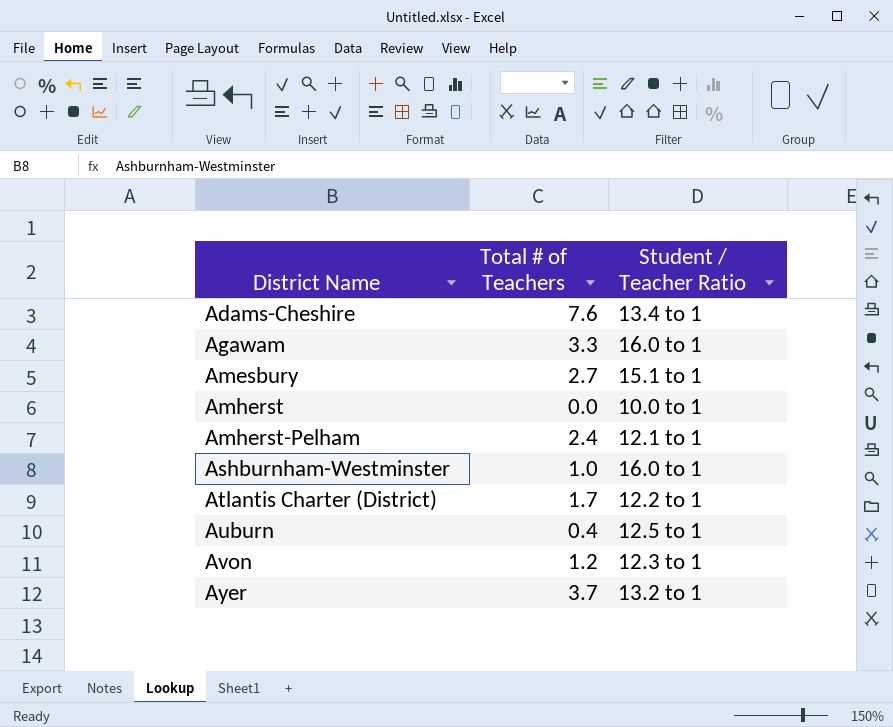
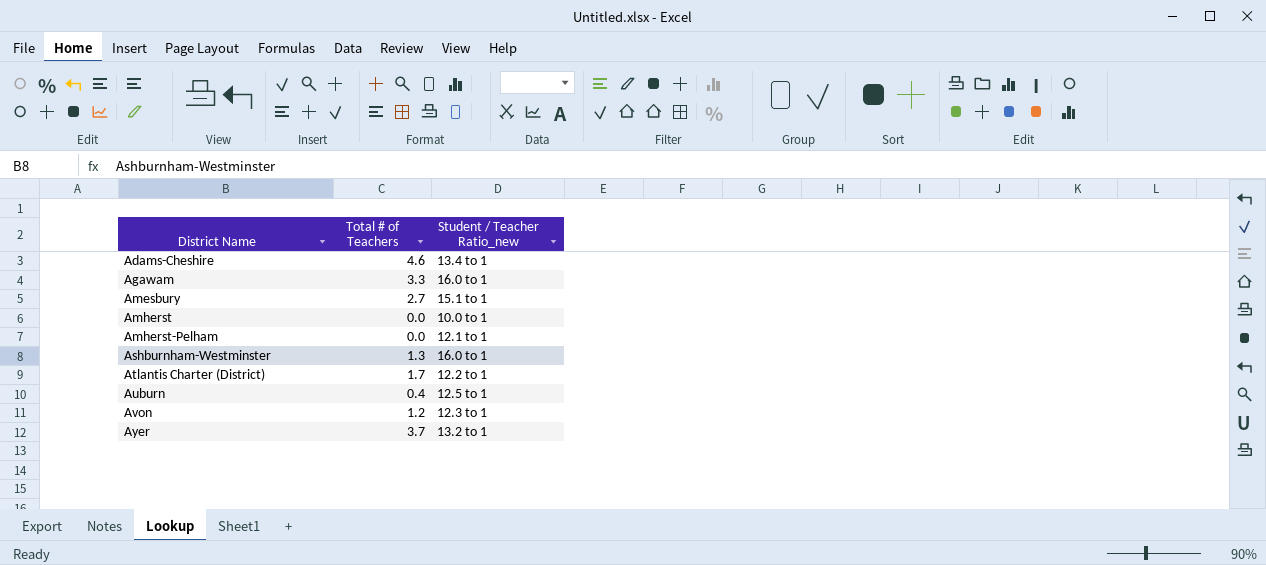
column name: Student / Teacher Ratio -> Student / Teacher Ratio_new
Adams-Cheshire | Total # of Teachers: 7.6 -> 4.6
Amherst-Pelham | Total # of Teachers: 2.4 -> 0.0
Ashburnham-Westminster | Total # of Teachers: 1.0 -> 1.3

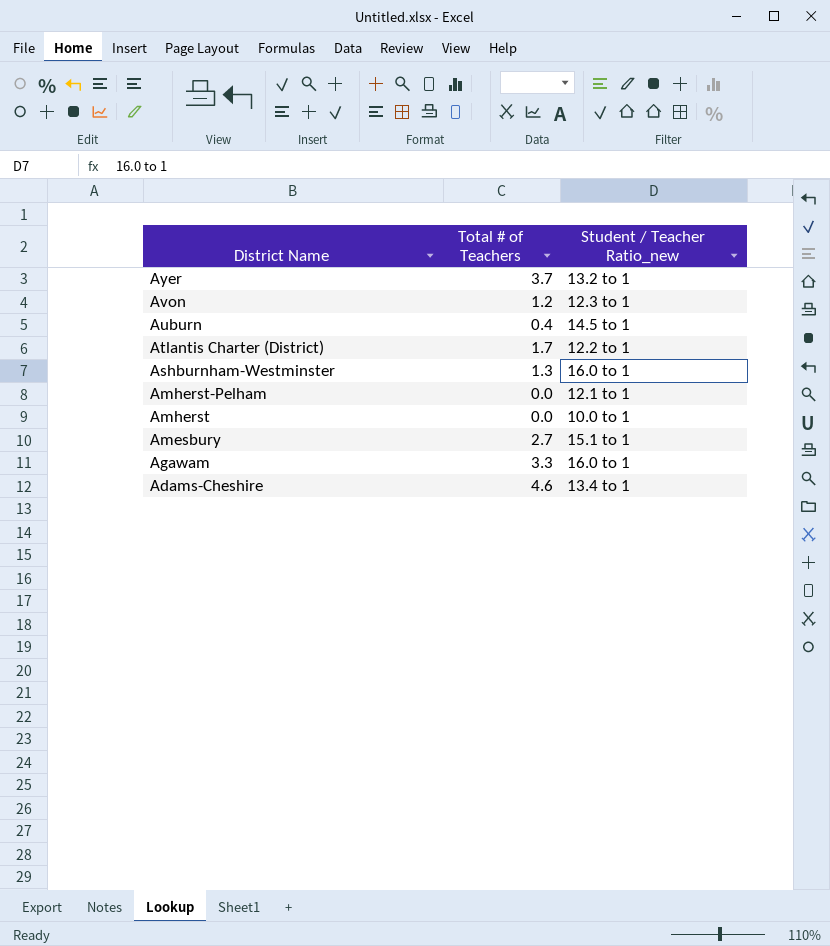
row order: District Name ascending -> District Name descending
Auburn | Student / Teacher Ratio_new: 12.5 to 1 -> 14.5 to 1

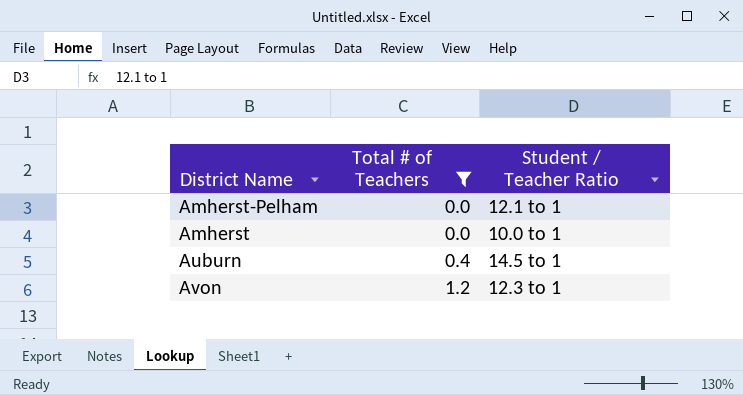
filter: none -> Total # of Teachers <= 1.2
row order: District Name descending -> Total # of Teachers ascending
column name: Student / Teacher Ratio_new -> Student / Teacher Ratio

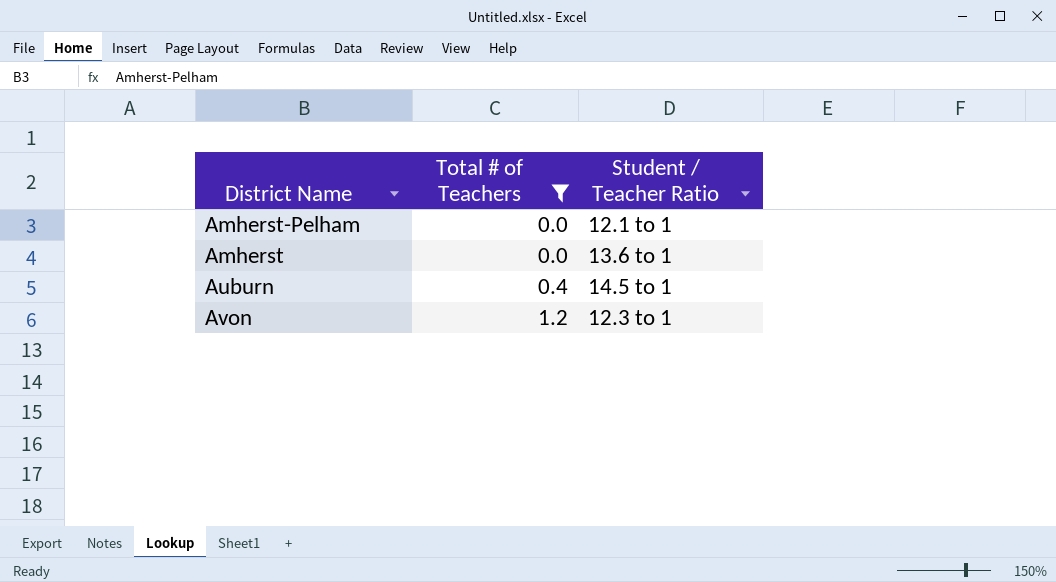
Amherst | Student / Teacher Ratio: 10.0 to 1 -> 13.6 to 1

